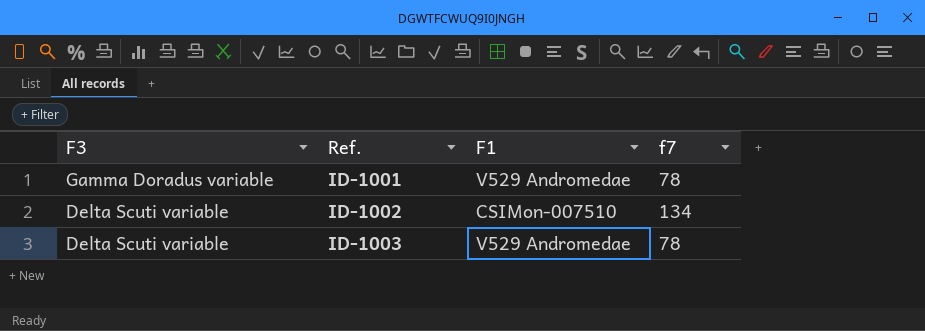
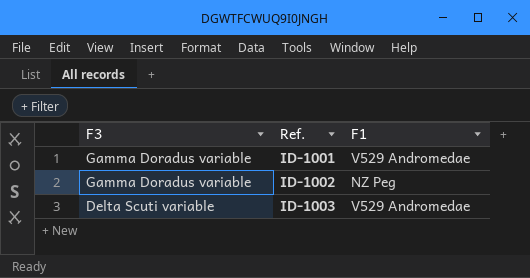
column f7 | position: 4 -> none
ID-1002 | F3: Delta Scuti variable -> Gamma Doradus variable
ID-1002 | F1: CSIMon-007510 -> NZ Peg

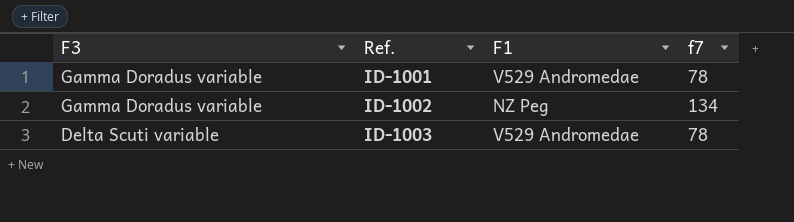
column f7 | position: none -> 4

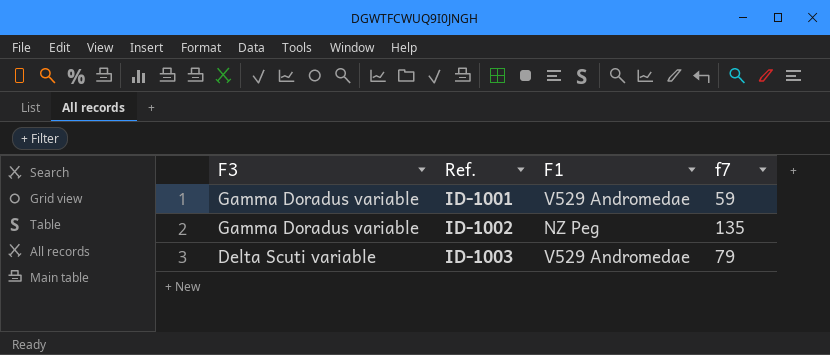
ID-1001 | f7: 78 -> 59
ID-1002 | f7: 134 -> 135
ID-1003 | f7: 78 -> 79

